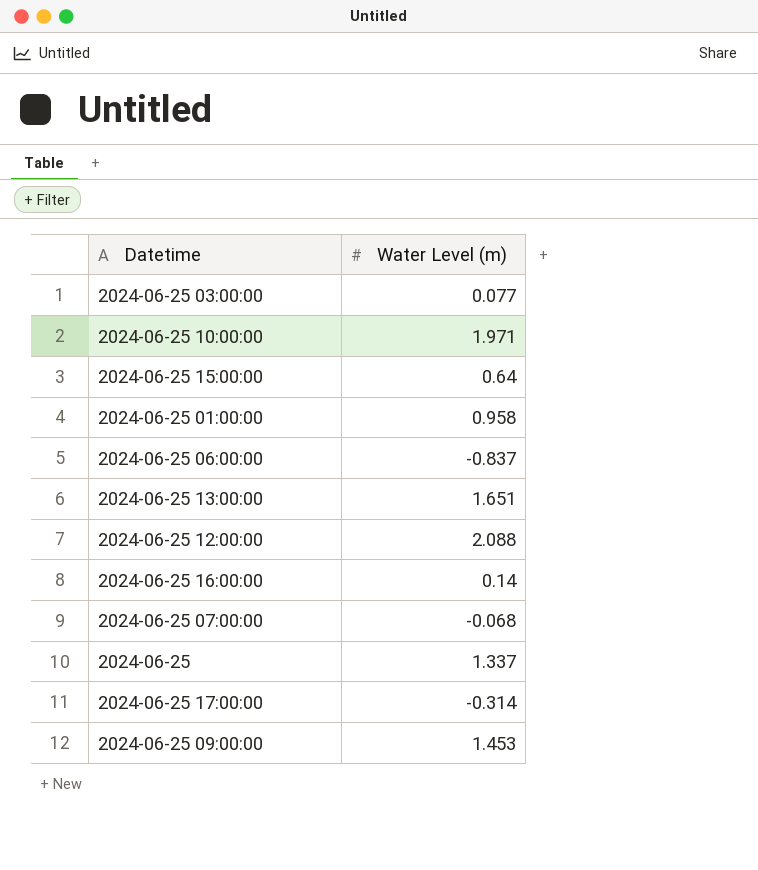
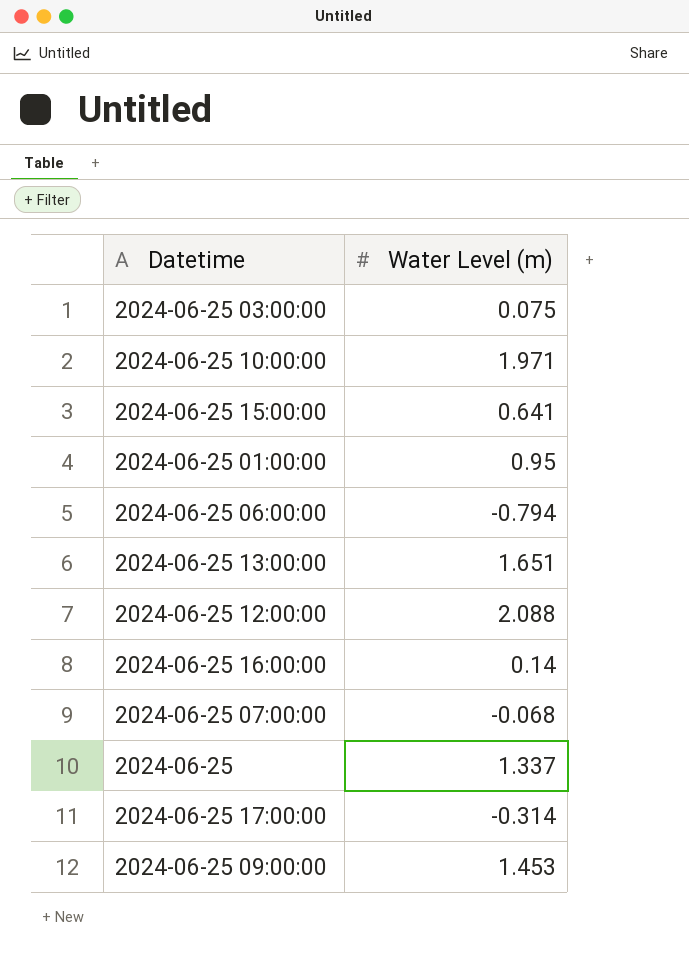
2024-06-25 03:00:00 | Water Level (m): 0.077 -> 0.075
2024-06-25 15:00:00 | Water Level (m): 0.64 -> 0.641
2024-06-25 01:00:00 | Water Level (m): 0.958 -> 0.95
2024-06-25 06:00:00 | Water Level (m): -0.837 -> -0.794

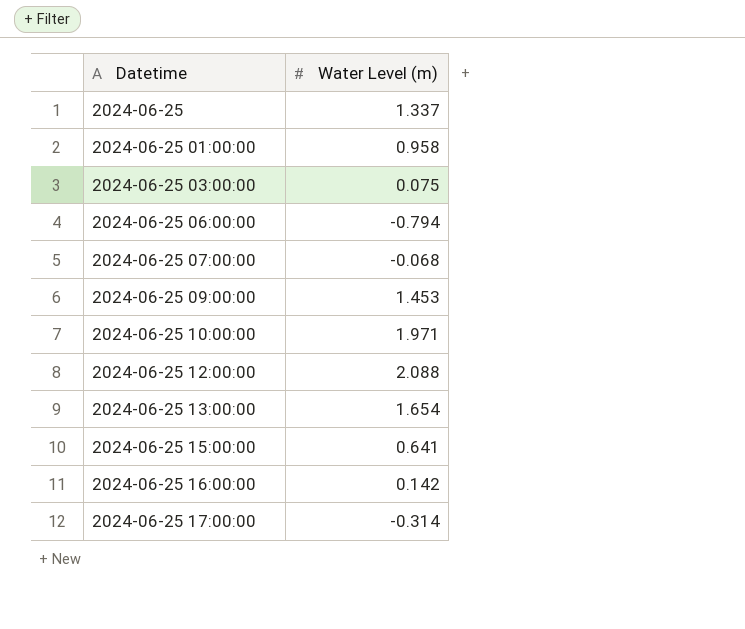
row order: none -> Datetime ascending
2024-06-25 01:00:00 | Water Level (m): 0.95 -> 0.958
2024-06-25 13:00:00 | Water Level (m): 1.651 -> 1.654
2024-06-25 16:00:00 | Water Level (m): 0.14 -> 0.142

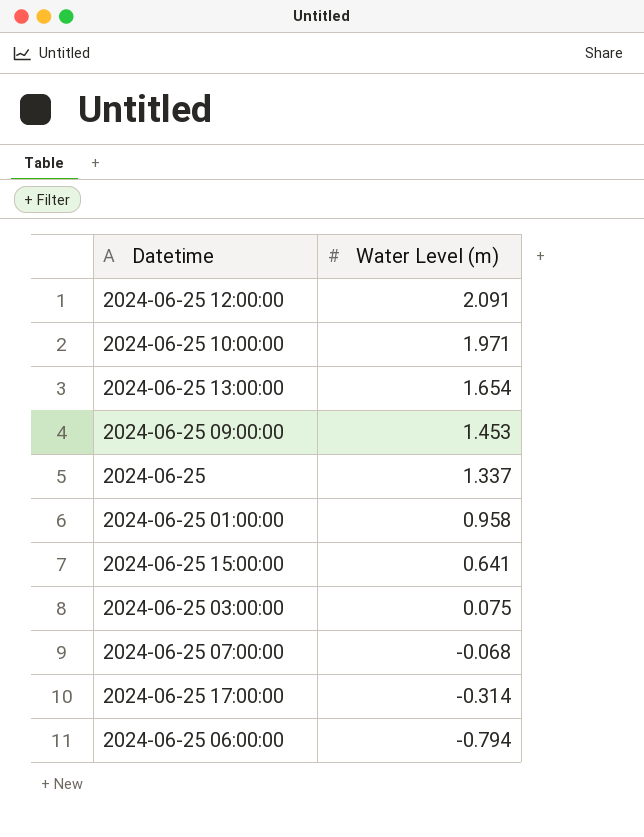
row order: Datetime ascending -> Water Level (m) descending
row 2024-06-25 16:00:00: 0.142 -> none
2024-06-25 12:00:00 | Water Level (m): 2.088 -> 2.091

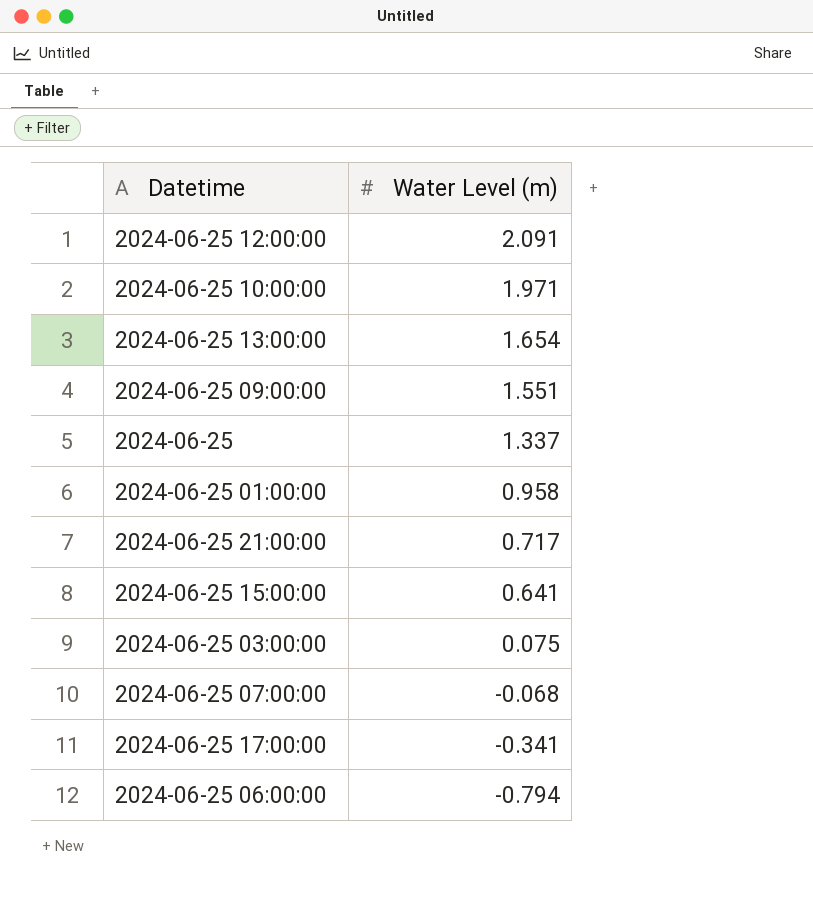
2024-06-25 09:00:00 | Water Level (m): 1.453 -> 1.551
row 2024-06-25 21:00:00: none -> 0.717
2024-06-25 17:00:00 | Water Level (m): -0.314 -> -0.341

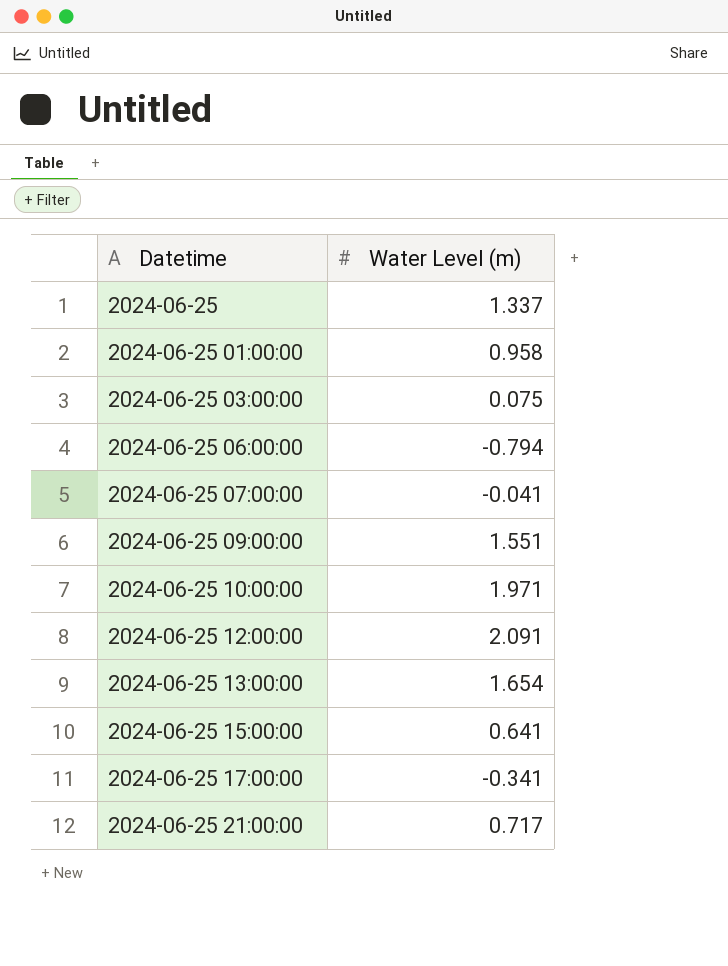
row order: Water Level (m) descending -> Datetime ascending
2024-06-25 07:00:00 | Water Level (m): -0.068 -> -0.041

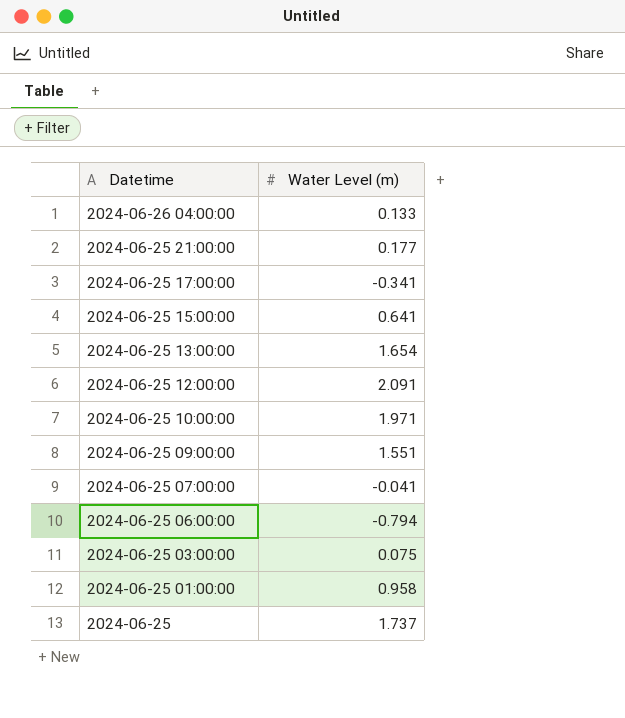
row order: Datetime ascending -> Datetime descending
row 2024-06-26 04:00:00: none -> 0.133
2024-06-25 21:00:00 | Water Level (m): 0.717 -> 0.177
2024-06-25 | Water Level (m): 1.337 -> 1.737

